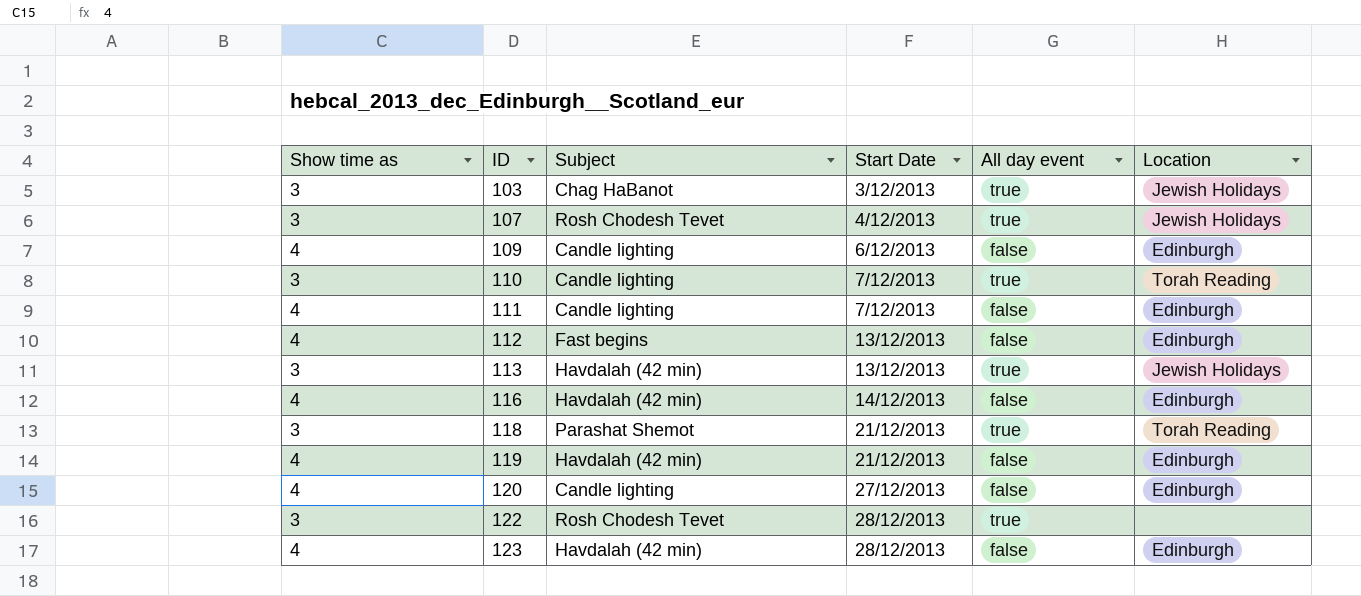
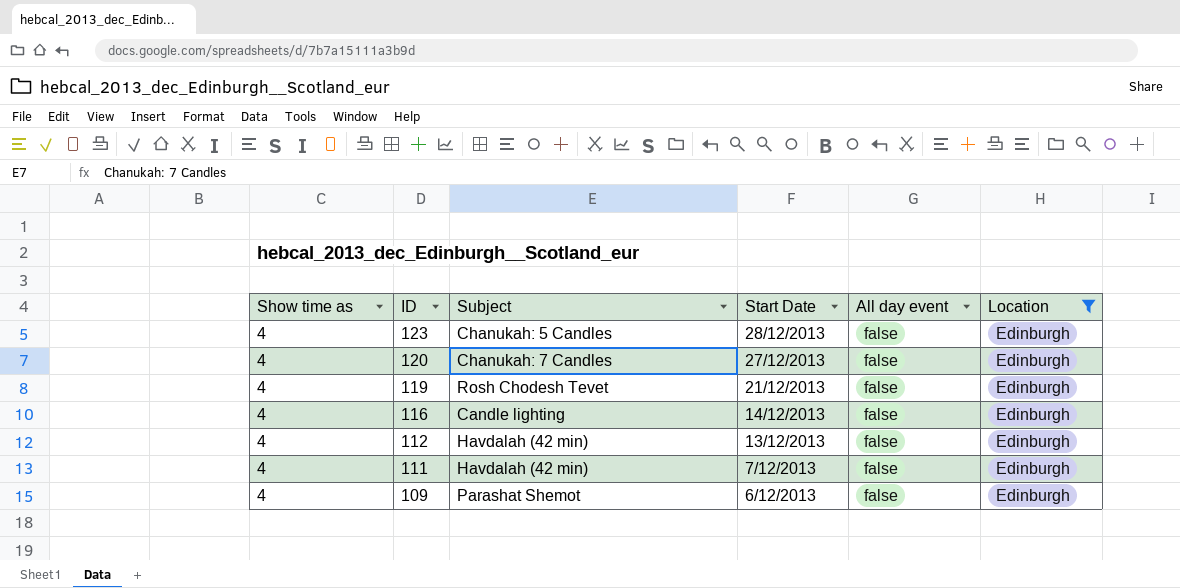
filter: none -> Location = Edinburgh
row order: ID ascending -> ID descending
123 | Subject: Havdalah (42 min) -> Chanukah: 5 Candles
120 | Subject: Candle lighting -> Chanukah: 7 Candles
119 | Subject: Havdalah (42 min) -> Rosh Chodesh Tevet
116 | Subject: Havdalah (42 min) -> Candle lighting
112 | Subject: Fast begins -> Havdalah (42 min)
111 | Subject: Candle lighting -> Havdalah (42 min)
109 | Subject: Candle lighting -> Parashat Shemot

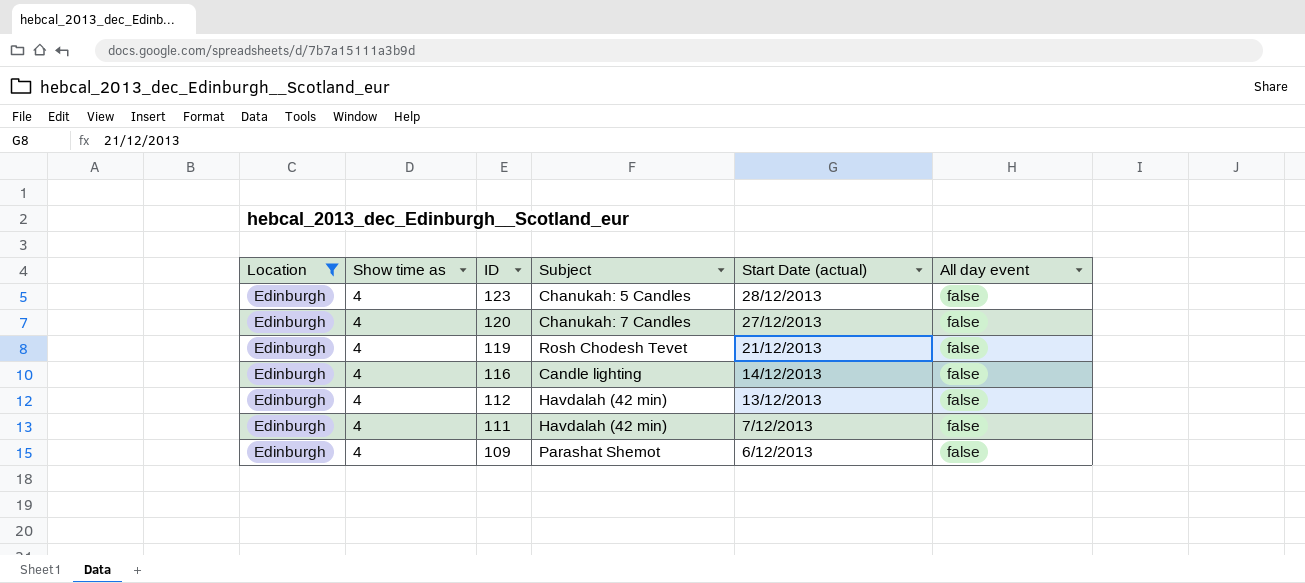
column Location | position: 6 -> 1
column name: Start Date -> Start Date (actual)

